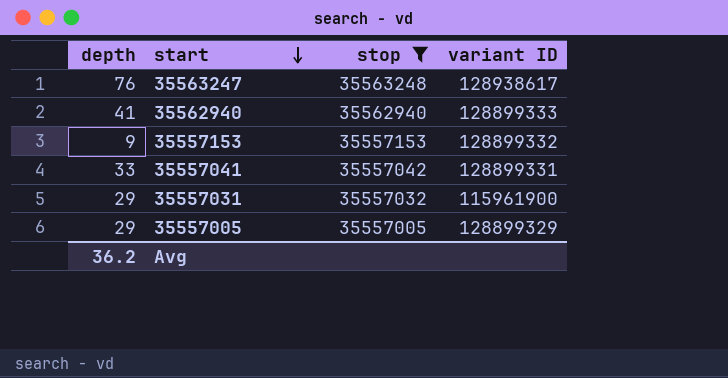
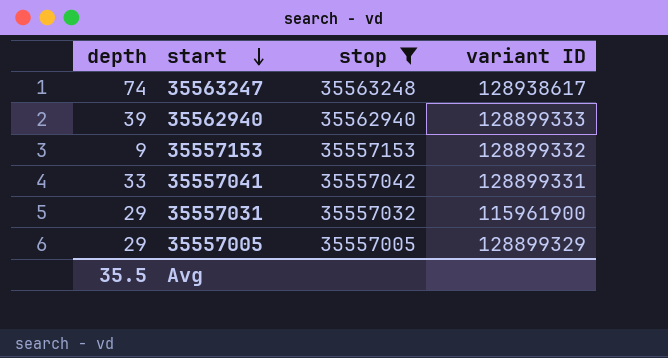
35563247 | depth: 76 -> 74
35562940 | depth: 41 -> 39
Avg | depth: 36.2 -> 35.5

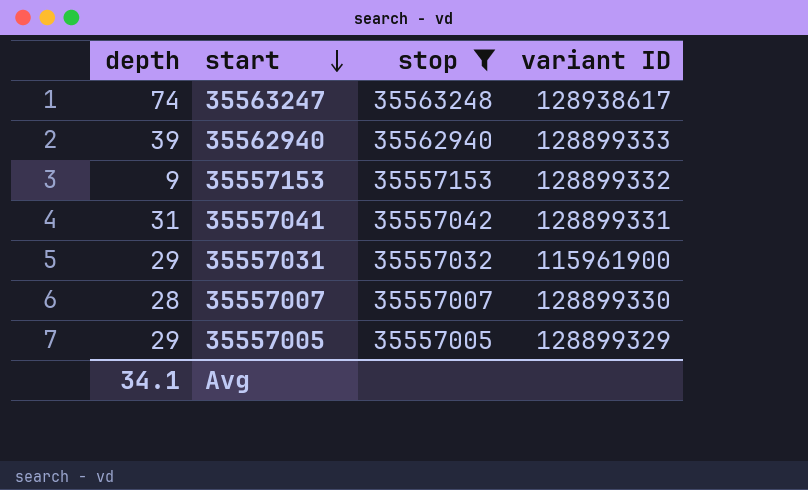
35557041 | depth: 33 -> 31
row 35557007: none -> 28 | 35557007 | 128899330
Avg | depth: 35.5 -> 34.1

